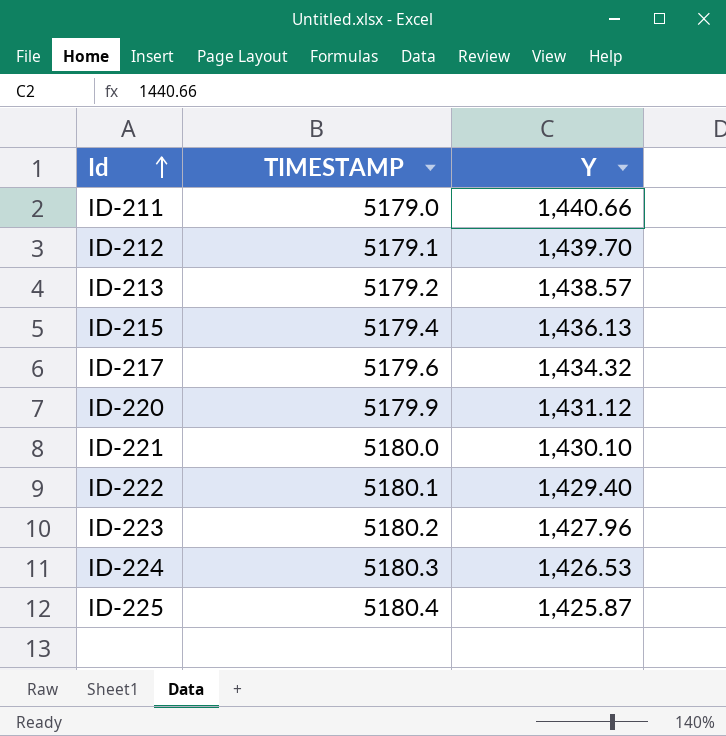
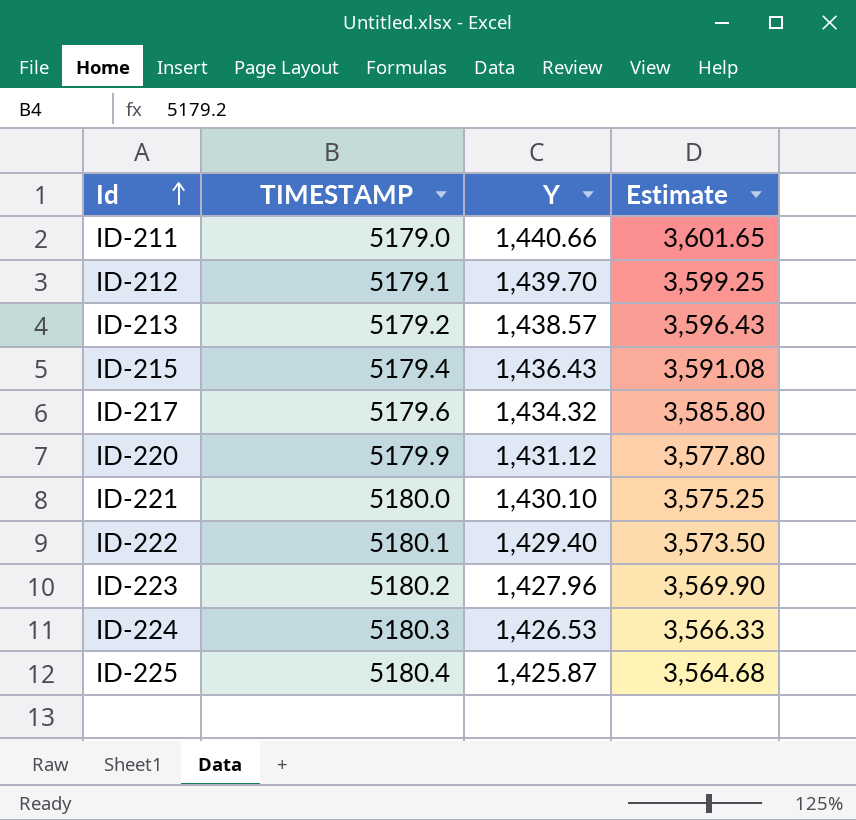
column Estimate | formula: none -> [Y] * 2.5
ID-215 | Y: 1,436.13 -> 1,436.43

